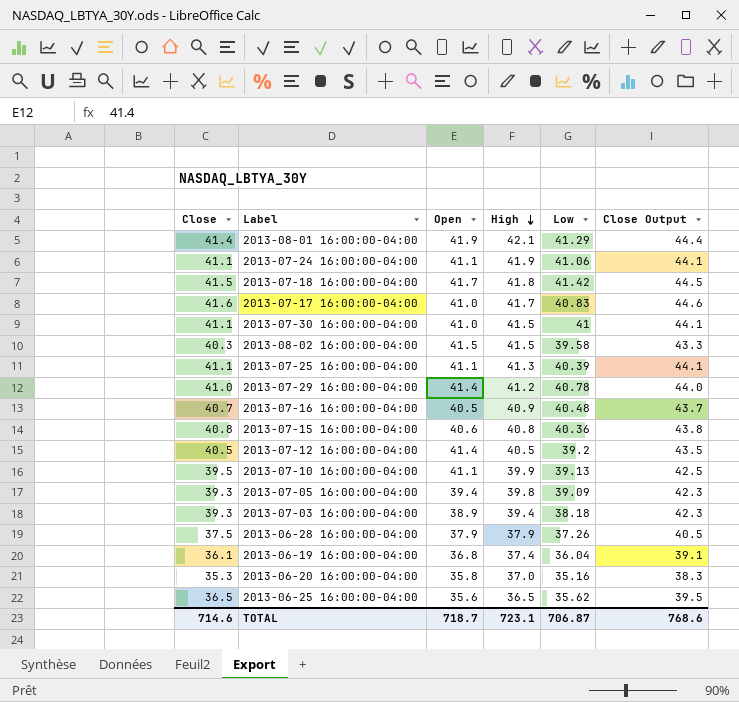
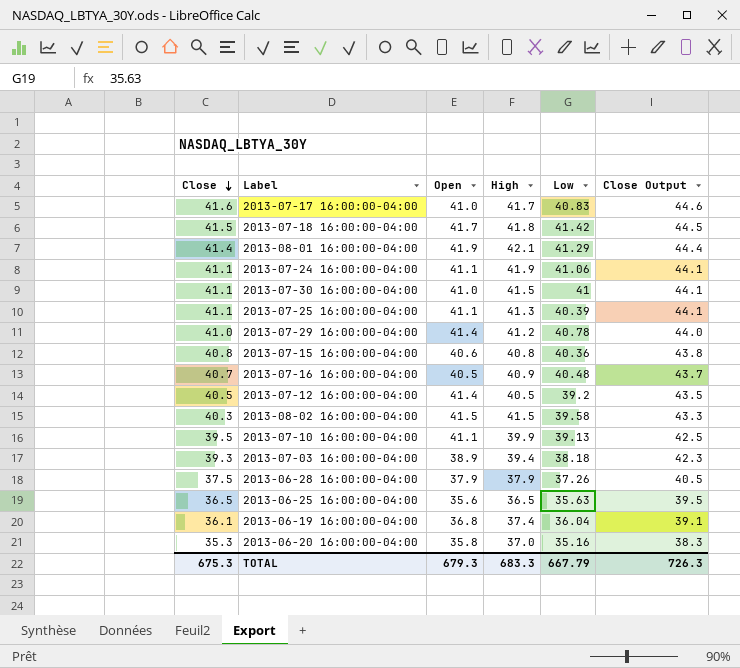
row order: High descending -> Close descending
row 2013-07-05 16:00:00-04:00: 39.3 | 39.4 | 39.8 | 39.09 | 42.3 -> none
2013-06-25 16:00:00-04:00 | Low: 35.62 -> 35.63
TOTAL | Close: 714.6 -> 675.3
TOTAL | Open: 718.7 -> 679.3
TOTAL | High: 723.1 -> 683.3
TOTAL | Low: 706.87 -> 667.79
TOTAL | Close Output: 768.6 -> 726.3

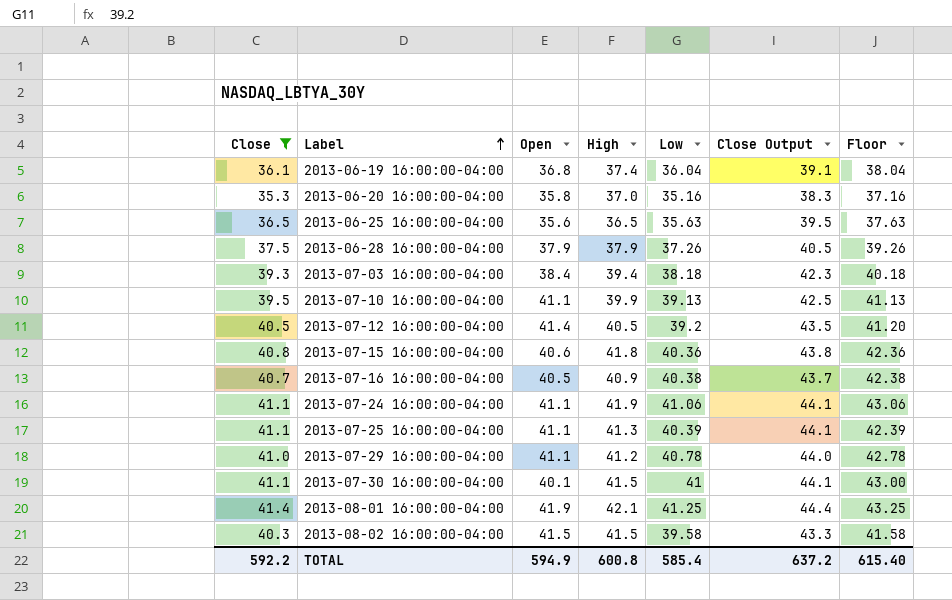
filter: none -> Close <= 41.4
row order: Close descending -> Label ascending
column Floor | formula: none -> [Low] + 2
2013-07-03 16:00:00-04:00 | Open: 38.9 -> 38.4
2013-07-15 16:00:00-04:00 | High: 40.8 -> 41.8
2013-07-16 16:00:00-04:00 | Low: 40.48 -> 40.38
2013-07-29 16:00:00-04:00 | Open: 41.4 -> 41.1
2013-07-30 16:00:00-04:00 | Open: 41.0 -> 40.1
2013-08-01 16:00:00-04:00 | Low: 41.29 -> 41.25
TOTAL | Close: 675.3 -> 592.2
TOTAL | Open: 679.3 -> 594.9
TOTAL | High: 683.3 -> 600.8
TOTAL | Low: 667.79 -> 585.4
TOTAL | Close Output: 726.3 -> 637.2

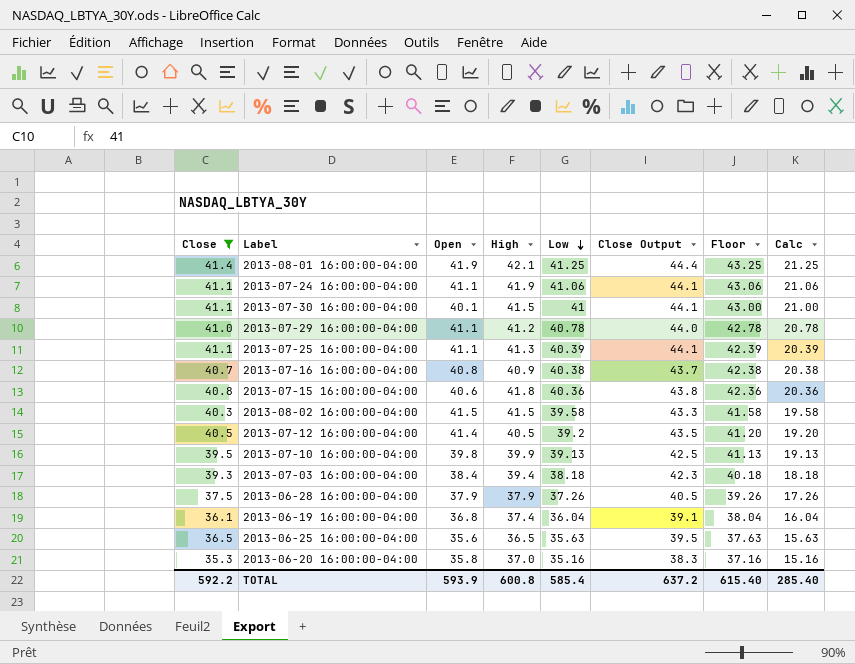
row order: Label ascending -> Low descending
column Calc | formula: none -> [Low] - 20
2013-07-16 16:00:00-04:00 | Open: 40.5 -> 40.8
2013-07-10 16:00:00-04:00 | Open: 41.1 -> 39.8
TOTAL | Open: 594.9 -> 593.9

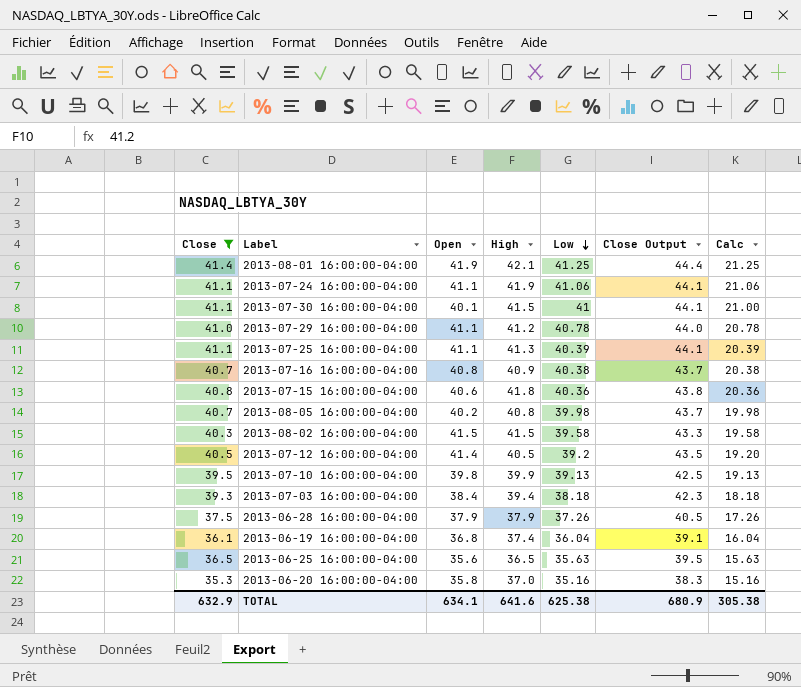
column Floor | formula: [Low] + 2 -> none
row 2013-08-05 16:00:00-04:00: none -> 40.7 | 40.2 | 40.8 | 39.98 | 43.7 | 19.98
TOTAL | Close: 592.2 -> 632.9
TOTAL | Open: 593.9 -> 634.1
TOTAL | High: 600.8 -> 641.6
TOTAL | Low: 585.4 -> 625.38
TOTAL | Close Output: 637.2 -> 680.9
TOTAL | Calc: 285.40 -> 305.38

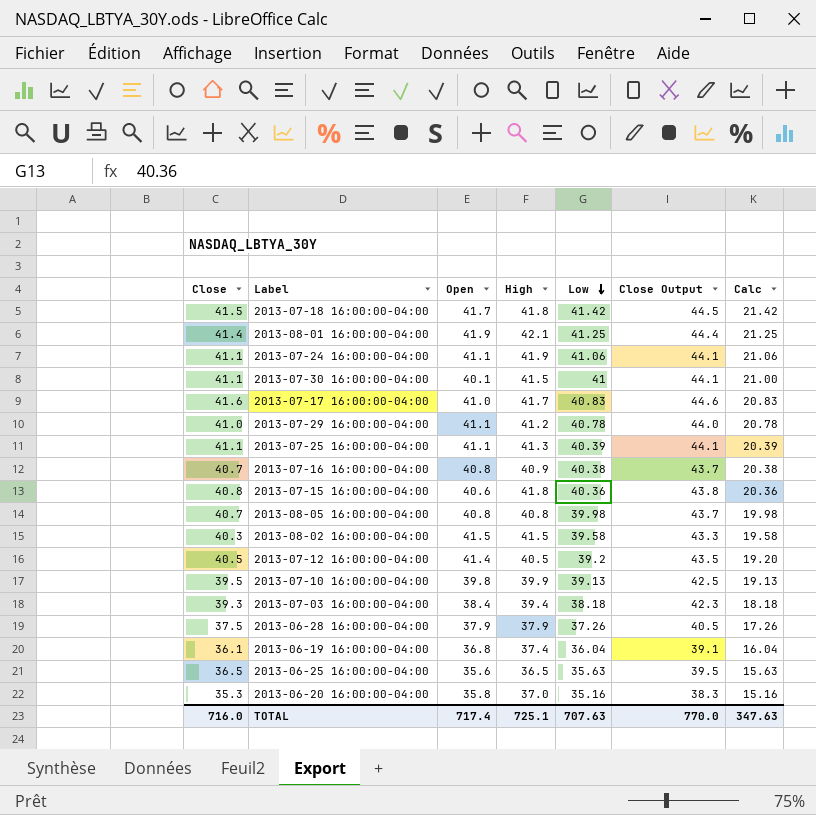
filter: Close <= 41.4 -> none
2013-08-05 16:00:00-04:00 | Open: 40.2 -> 40.8
TOTAL | Close: 632.9 -> 716.0
TOTAL | Open: 634.1 -> 717.4
TOTAL | High: 641.6 -> 725.1
TOTAL | Low: 625.38 -> 707.63
TOTAL | Close Output: 680.9 -> 770.0
TOTAL | Calc: 305.38 -> 347.63

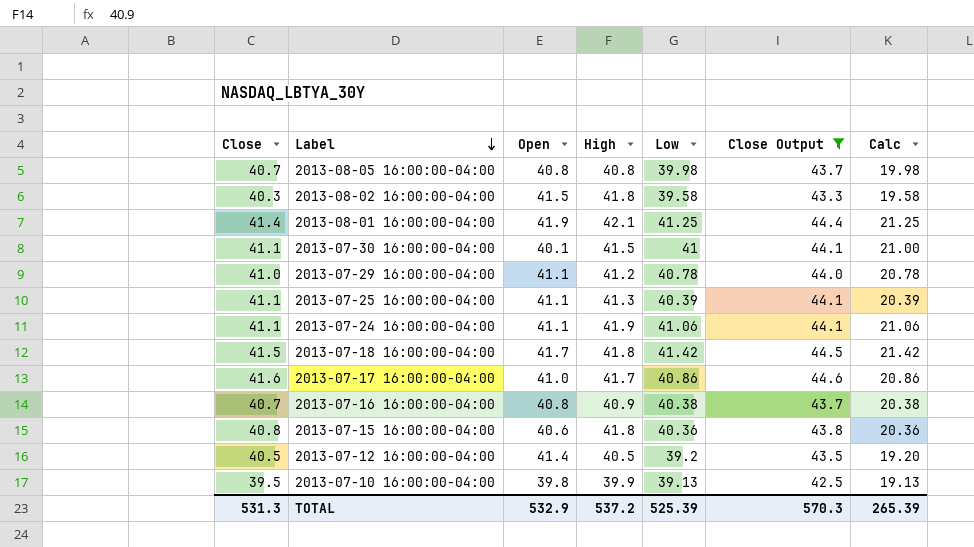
filter: none -> Close Output >= 42.5
row order: Low descending -> Label descending
2013-08-02 16:00:00-04:00 | High: 41.5 -> 41.8
2013-07-17 16:00:00-04:00 | Low: 40.83 -> 40.86
2013-07-17 16:00:00-04:00 | Calc: 20.83 -> 20.86
TOTAL | Close: 716.0 -> 531.3
TOTAL | Open: 717.4 -> 532.9
TOTAL | High: 725.1 -> 537.2
TOTAL | Low: 707.63 -> 525.39
TOTAL | Close Output: 770.0 -> 570.3
TOTAL | Calc: 347.63 -> 265.39

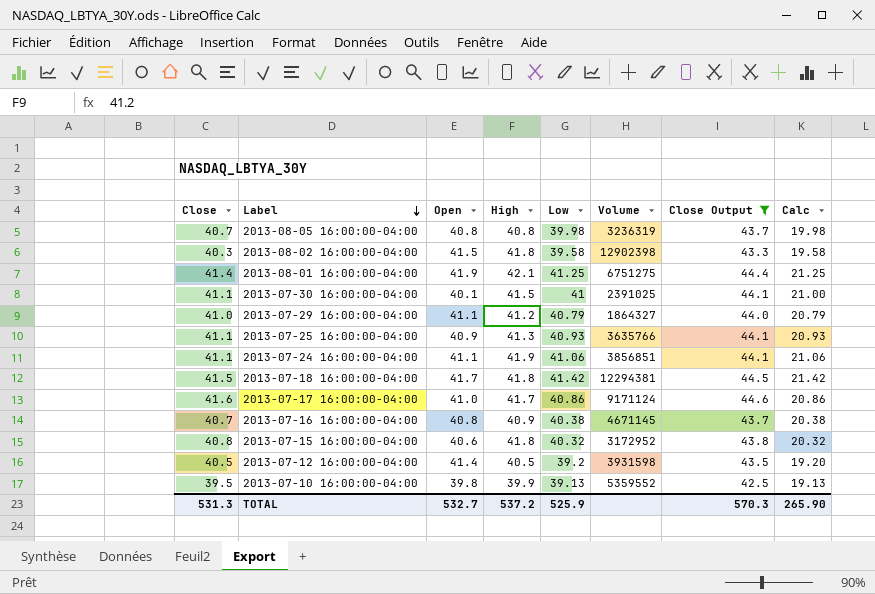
column Volume | position: none -> 6
2013-07-29 16:00:00-04:00 | Low: 40.78 -> 40.79
2013-07-29 16:00:00-04:00 | Calc: 20.78 -> 20.79
2013-07-25 16:00:00-04:00 | Open: 41.1 -> 40.9
2013-07-25 16:00:00-04:00 | Low: 40.39 -> 40.93
2013-07-25 16:00:00-04:00 | Calc: 20.39 -> 20.93
2013-07-15 16:00:00-04:00 | Low: 40.36 -> 40.32
2013-07-15 16:00:00-04:00 | Calc: 20.36 -> 20.32
TOTAL | Open: 532.9 -> 532.7
TOTAL | Low: 525.39 -> 525.9
TOTAL | Calc: 265.39 -> 265.90

